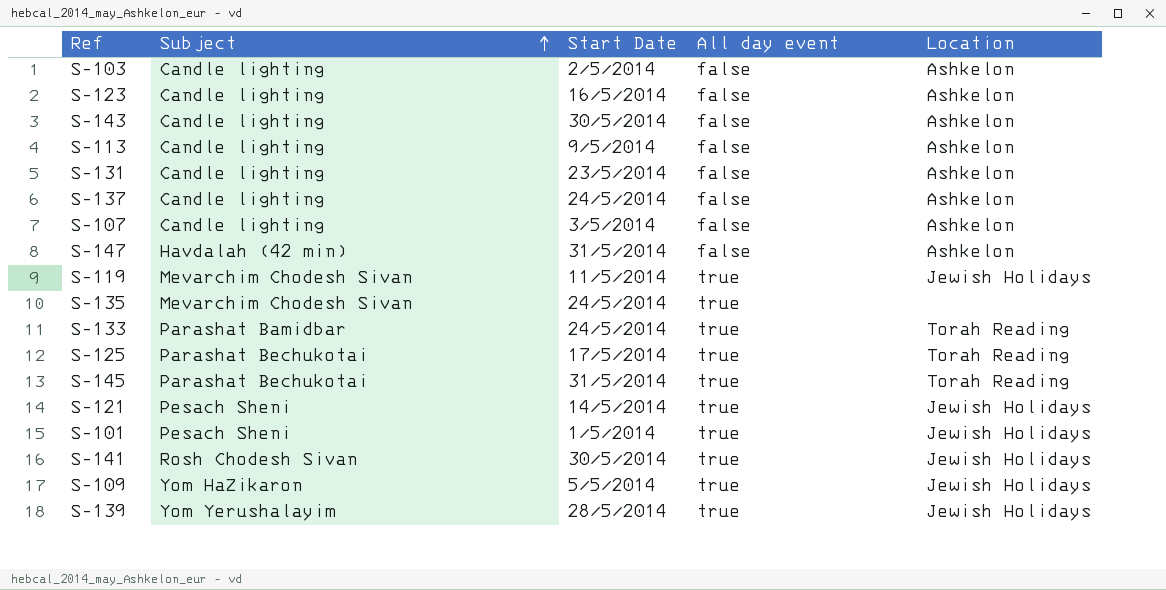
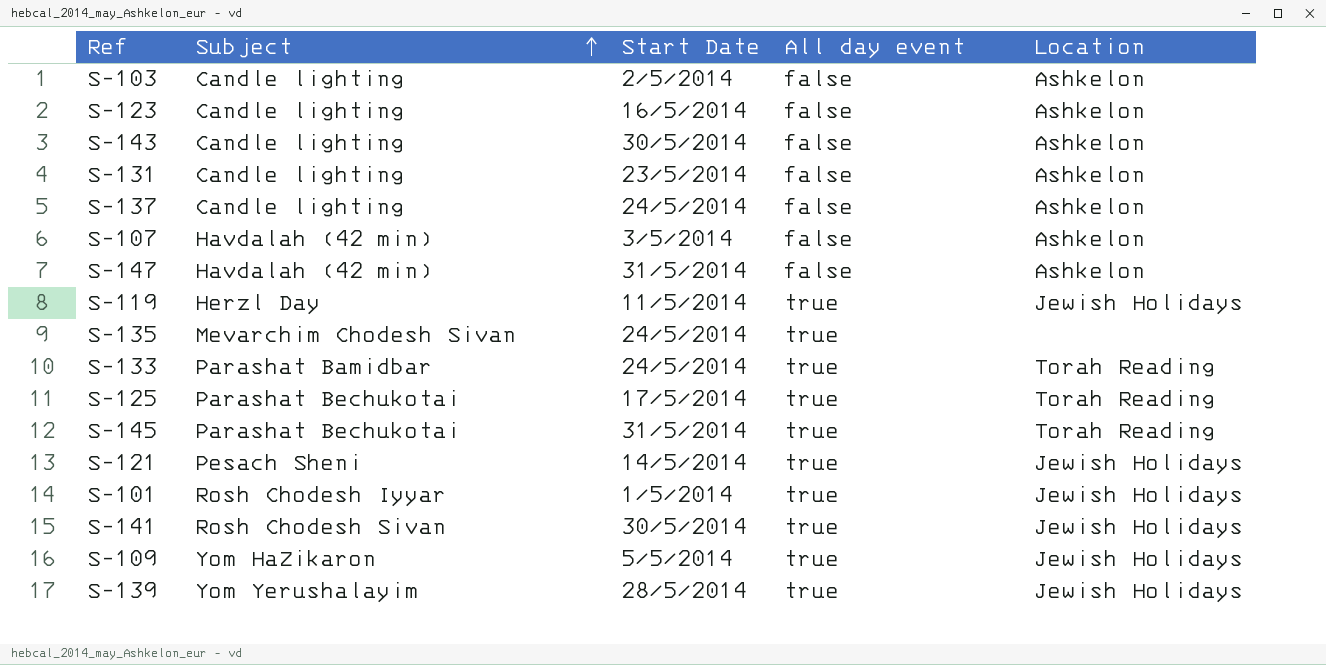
row S-113: Candle lighting | 9/5/2014 | false | Ashkelon -> none
S-107 | Subject: Candle lighting -> Havdalah (42 min)
S-119 | Subject: Mevarchim Chodesh Sivan -> Herzl Day
S-101 | Subject: Pesach Sheni -> Rosh Chodesh Iyyar

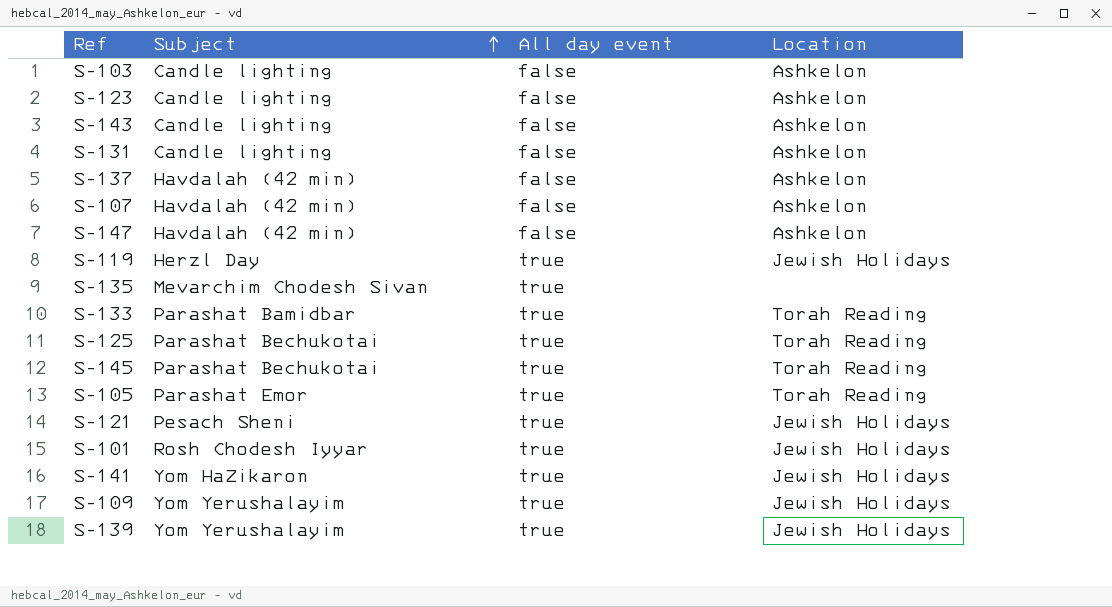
column Start Date | position: 3 -> none
S-137 | Subject: Candle lighting -> Havdalah (42 min)
row S-105: none -> Parashat Emor | true | Torah Reading
S-141 | Subject: Rosh Chodesh Sivan -> Yom HaZikaron
S-109 | Subject: Yom HaZikaron -> Yom Yerushalayim

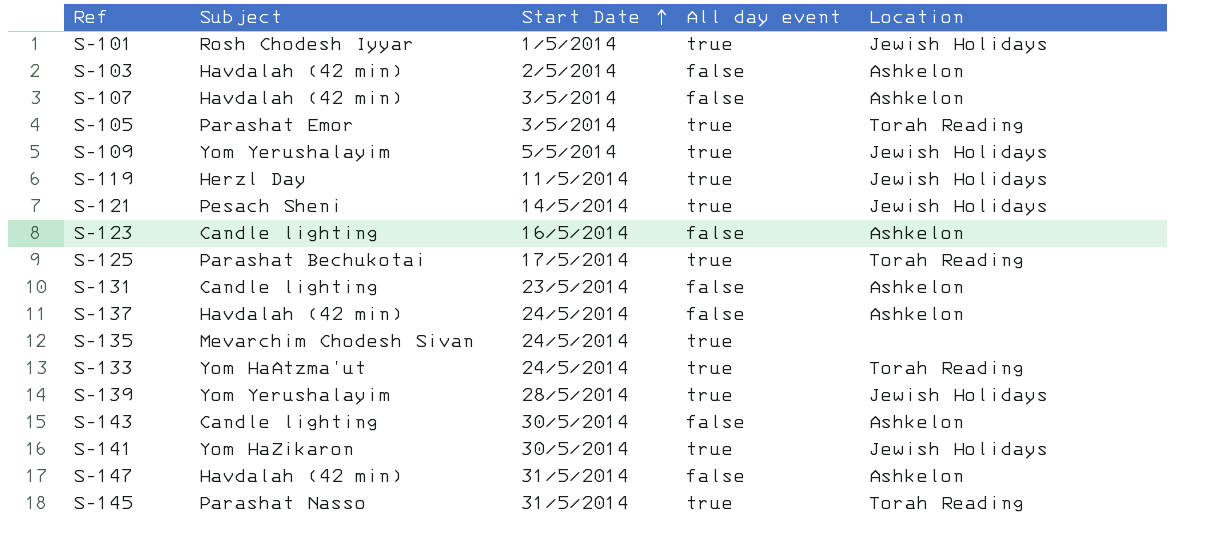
row order: Subject ascending -> Start Date ascending
column Start Date | position: none -> 3
S-103 | Subject: Candle lighting -> Havdalah (42 min)
S-133 | Subject: Parashat Bamidbar -> Yom HaAtzma’ut
S-145 | Subject: Parashat Bechukotai -> Parashat Nasso

